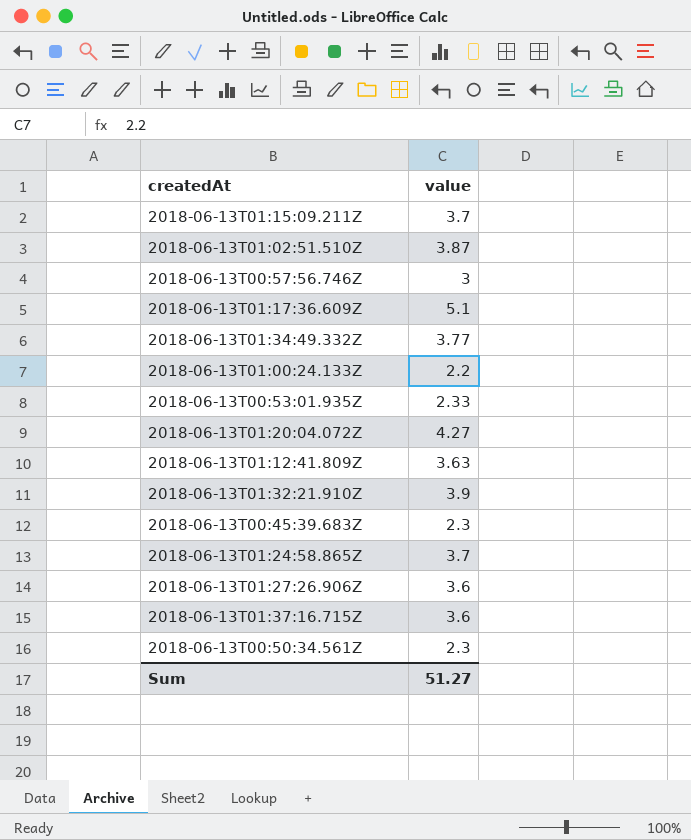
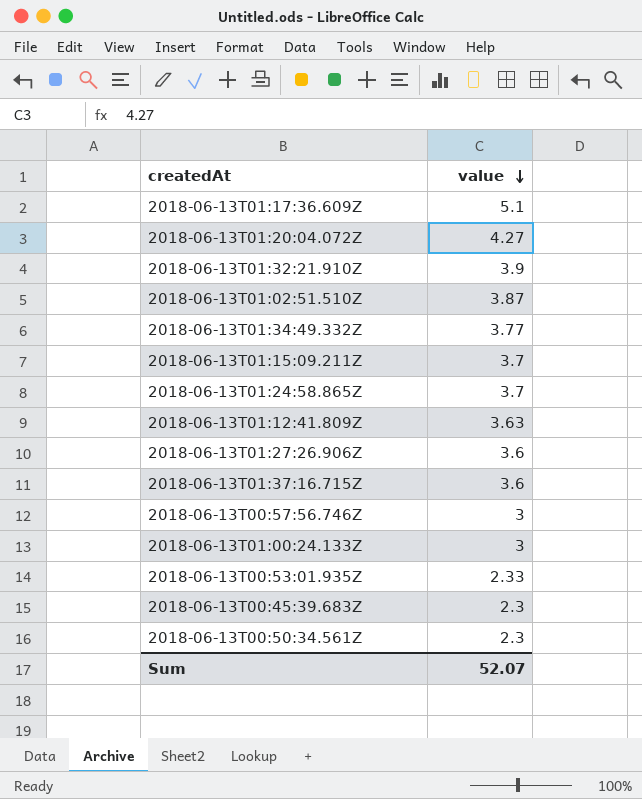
row order: none -> value descending
2018-06-13T01:00:24.133Z | value: 2.2 -> 3
Sum | value: 51.27 -> 52.07

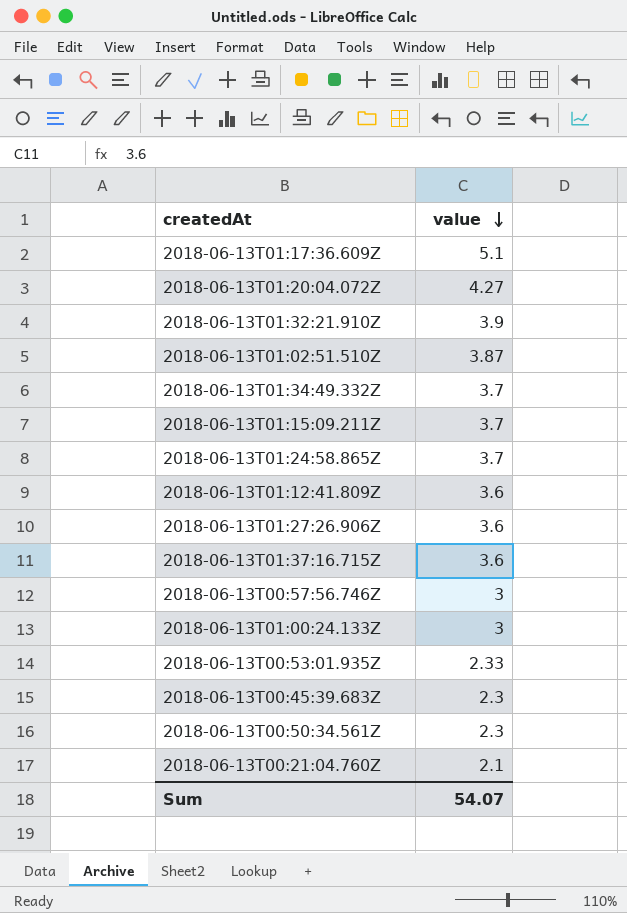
2018-06-13T01:34:49.332Z | value: 3.77 -> 3.7
2018-06-13T01:12:41.809Z | value: 3.63 -> 3.6
row 2018-06-13T00:21:04.760Z: none -> 2.1
Sum | value: 52.07 -> 54.07

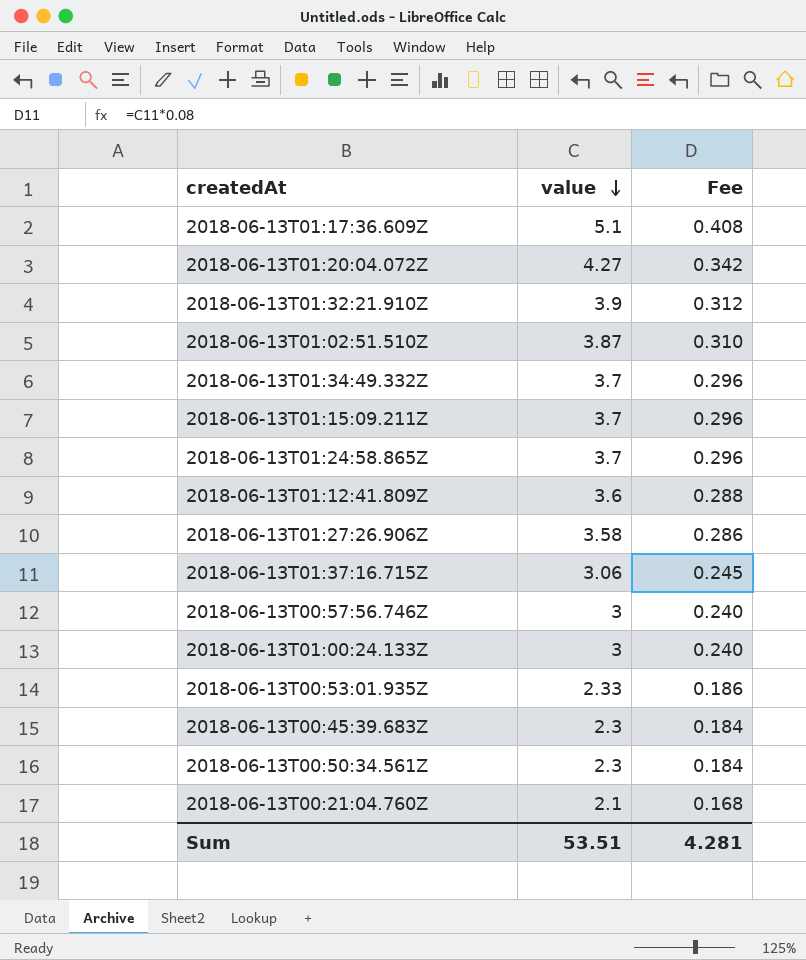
column Fee | formula: none -> [value] * 0.08
2018-06-13T01:27:26.906Z | value: 3.6 -> 3.58
2018-06-13T01:37:16.715Z | value: 3.6 -> 3.06
Sum | value: 54.07 -> 53.51

